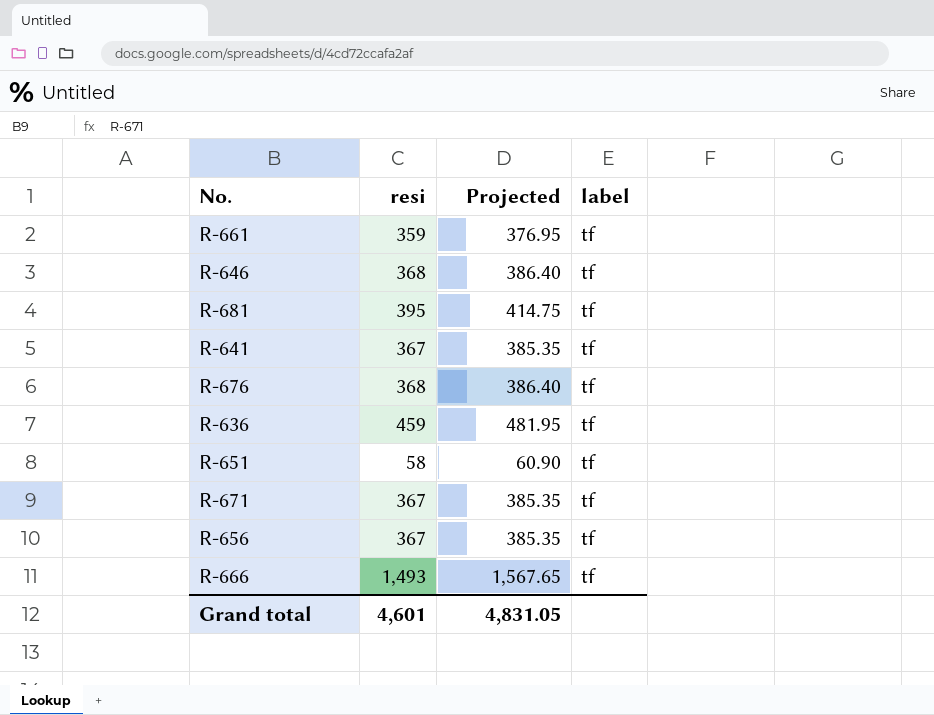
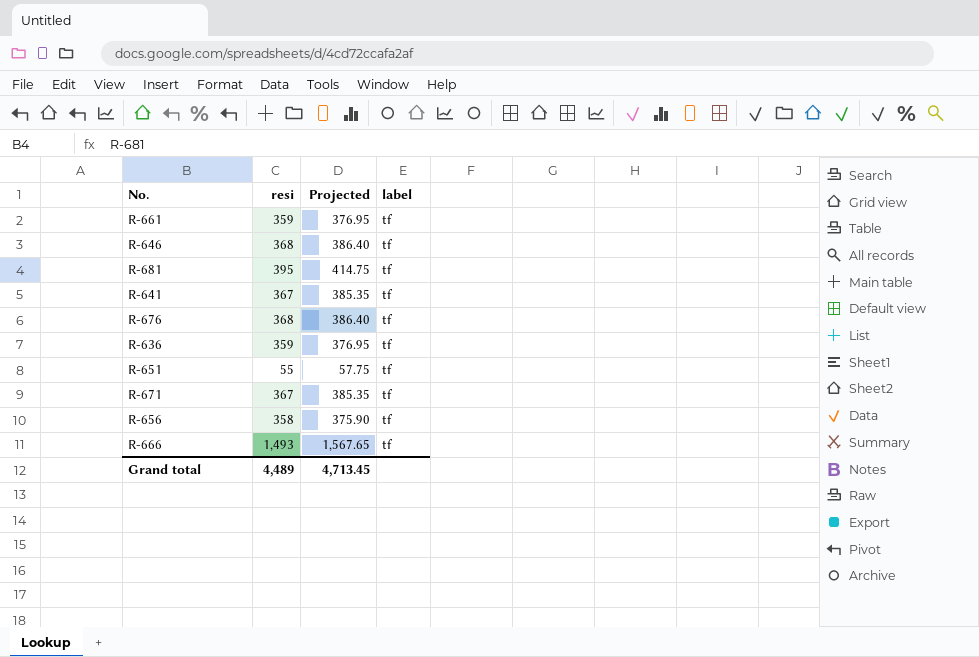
R-636 | resi: 459 -> 359
R-636 | Projected: 481.95 -> 376.95
R-651 | resi: 58 -> 55
R-651 | Projected: 60.90 -> 57.75
R-656 | resi: 367 -> 358
R-656 | Projected: 385.35 -> 375.90
Grand total | resi: 4,601 -> 4,489
Grand total | Projected: 4,831.05 -> 4,713.45

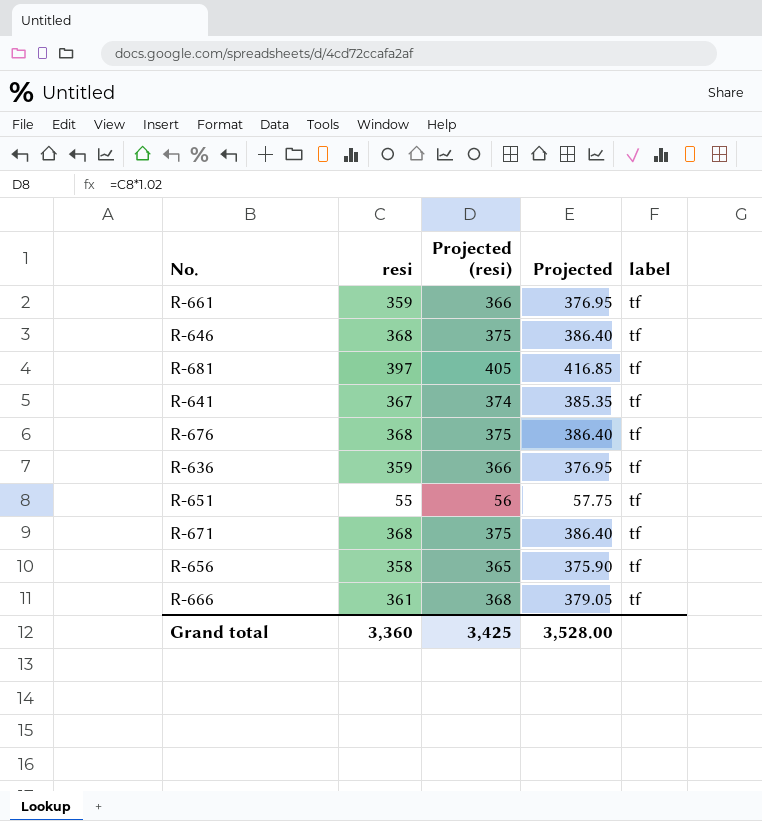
column Projected (resi) | formula: none -> [resi] * 1.02
R-681 | resi: 395 -> 397
R-681 | Projected: 414.75 -> 416.85
R-671 | resi: 367 -> 368
R-671 | Projected: 385.35 -> 386.40
R-666 | resi: 1,493 -> 361
R-666 | Projected: 1,567.65 -> 379.05
Grand total | resi: 4,489 -> 3,360
Grand total | Projected: 4,713.45 -> 3,528.00

